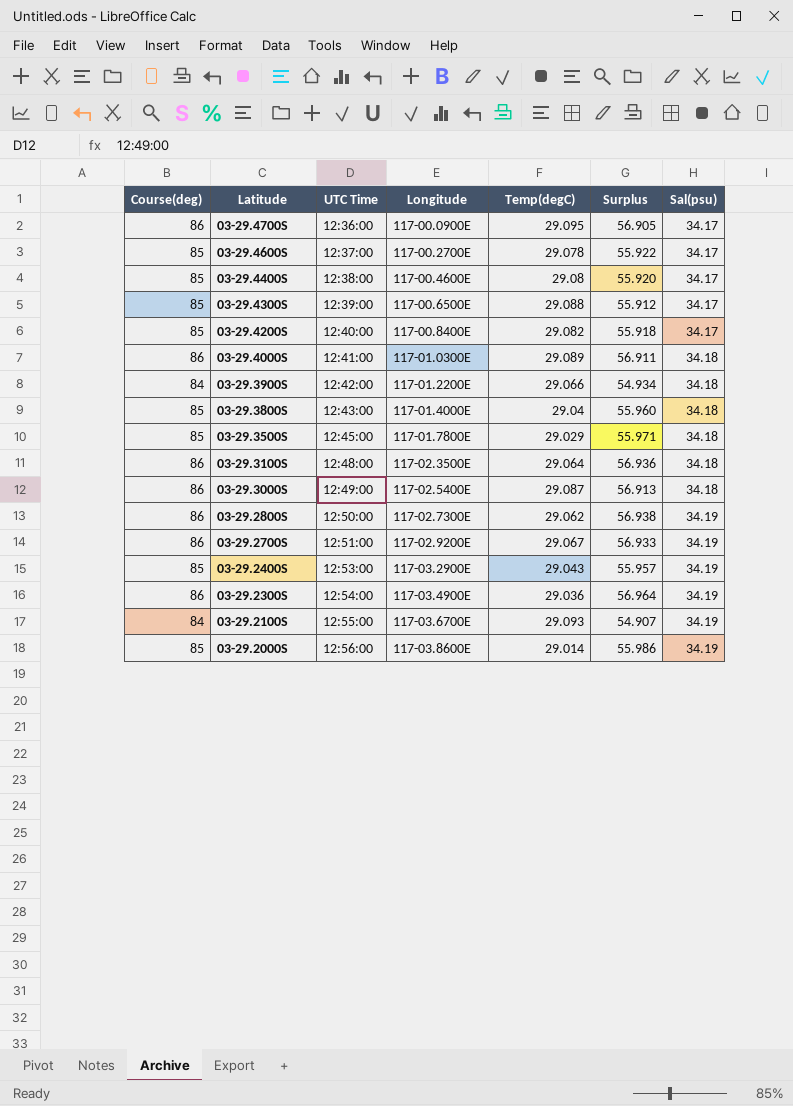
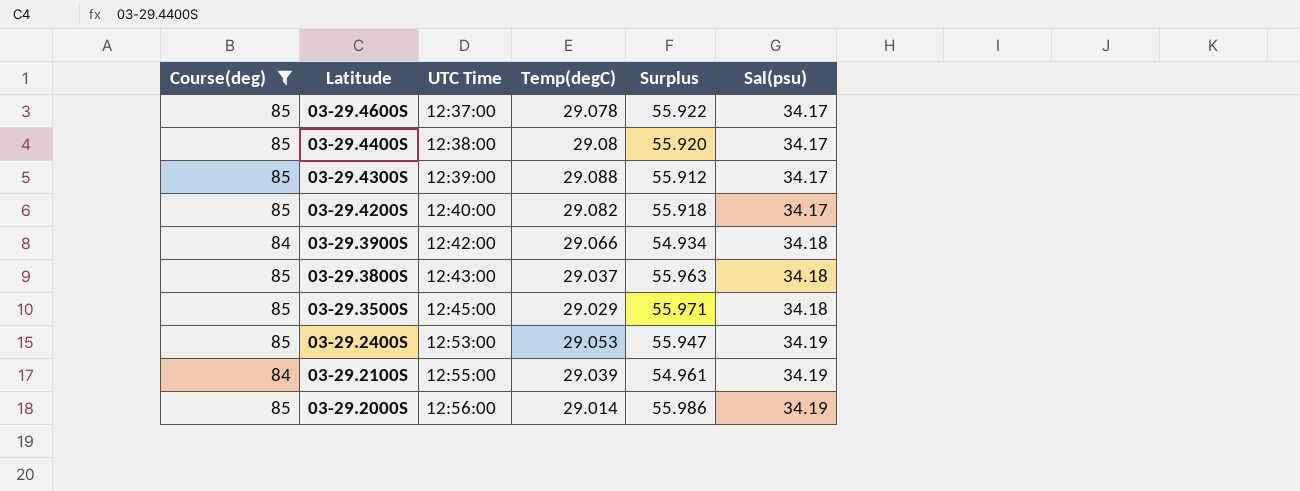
filter: none -> Course(deg) != 86
column Longitude | position: 4 -> none
03-29.3800S | Temp(degC): 29.04 -> 29.037
03-29.3800S | Surplus: 55.960 -> 55.963
03-29.2400S | Temp(degC): 29.043 -> 29.053
03-29.2400S | Surplus: 55.957 -> 55.947
03-29.2100S | Temp(degC): 29.093 -> 29.039
03-29.2100S | Surplus: 54.907 -> 54.961

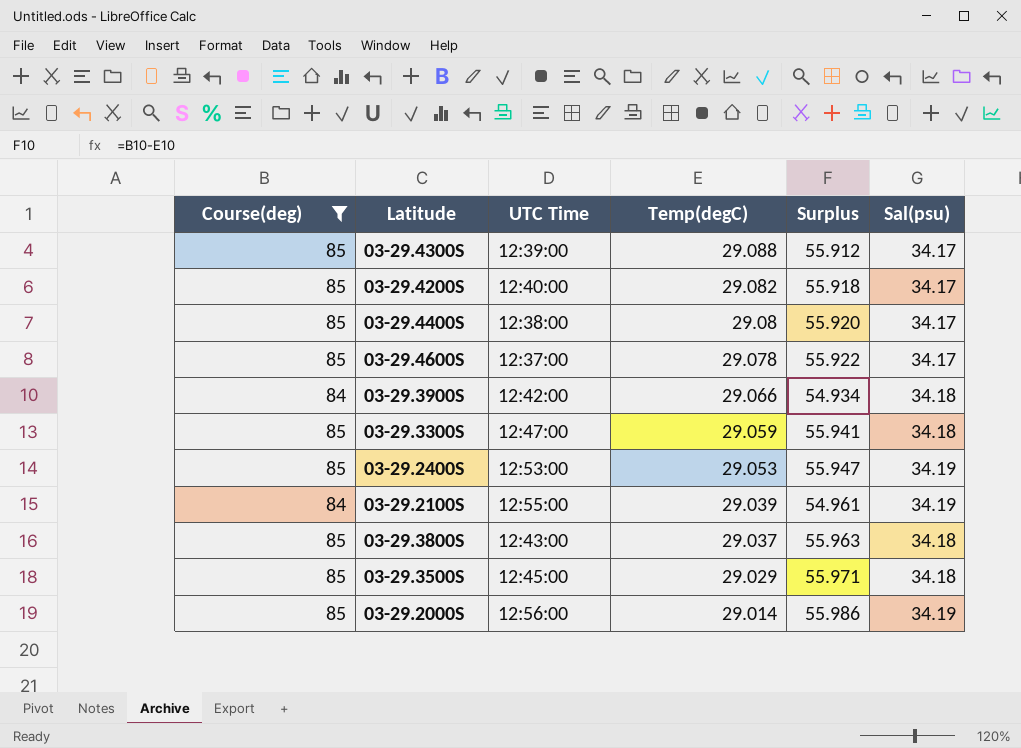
row order: Latitude descending -> Temp(degC) descending
row 03-29.3300S: none -> 85 | 12:47:00 | 29.059 | 55.941 | 34.18

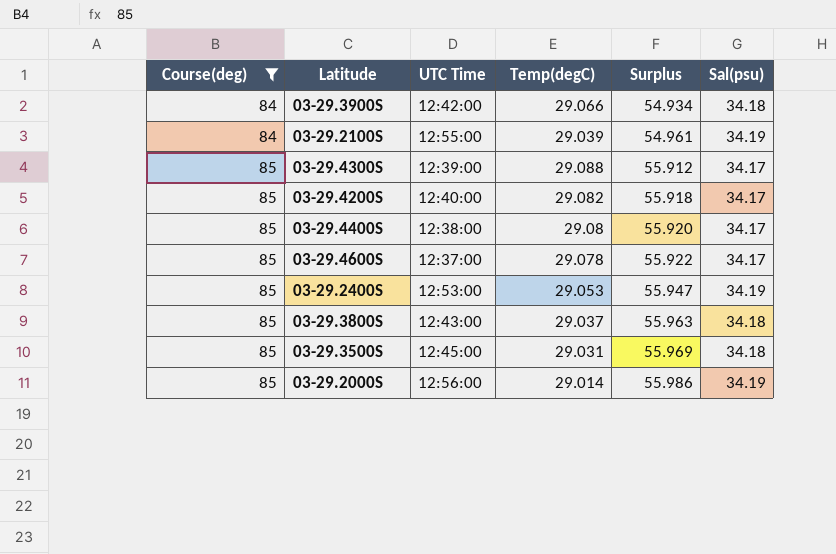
row order: Temp(degC) descending -> Course(deg) ascending
row 03-29.3300S: 85 | 12:47:00 | 29.059 | 55.941 | 34.18 -> none
03-29.3500S | Temp(degC): 29.029 -> 29.031
03-29.3500S | Surplus: 55.971 -> 55.969

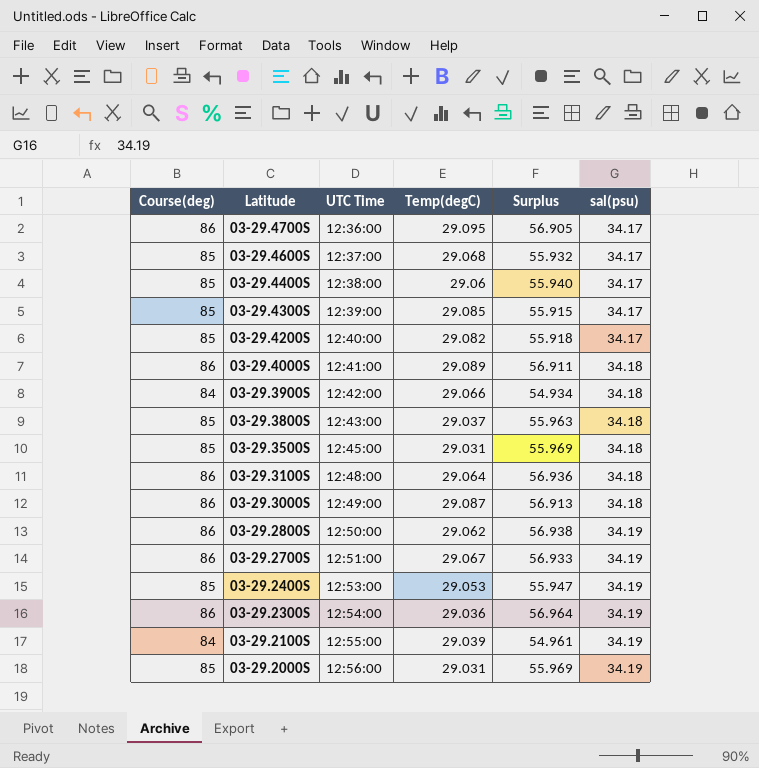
filter: Course(deg) != 86 -> none
row order: Course(deg) ascending -> Latitude descending
column name: Sal(psu) -> sal(psu)
03-29.4600S | Temp(degC): 29.078 -> 29.068
03-29.4600S | Surplus: 55.922 -> 55.932
03-29.4400S | Temp(degC): 29.08 -> 29.06
03-29.4400S | Surplus: 55.920 -> 55.940
03-29.4300S | Temp(degC): 29.088 -> 29.085
03-29.4300S | Surplus: 55.912 -> 55.915
03-29.2000S | Temp(degC): 29.014 -> 29.031
03-29.2000S | Surplus: 55.986 -> 55.969

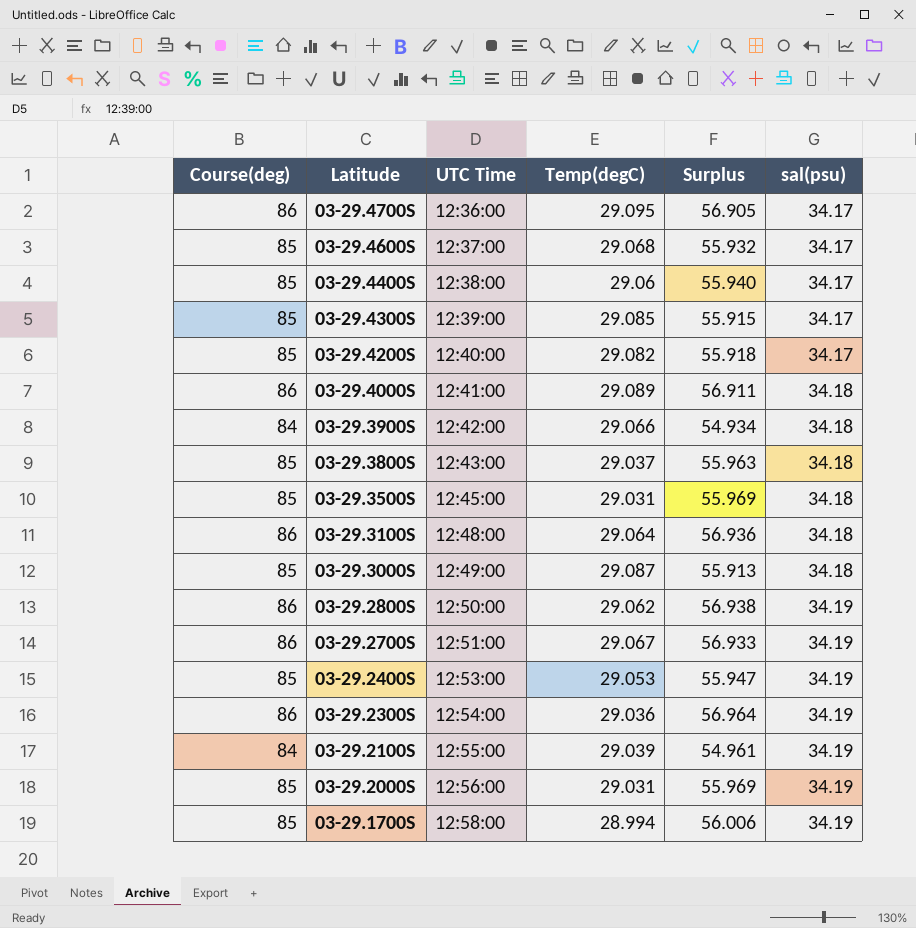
03-29.3000S | Course(deg): 86 -> 85
03-29.3000S | Surplus: 56.913 -> 55.913
row 03-29.1700S: none -> 85 | 12:58:00 | 28.994 | 56.006 | 34.19

